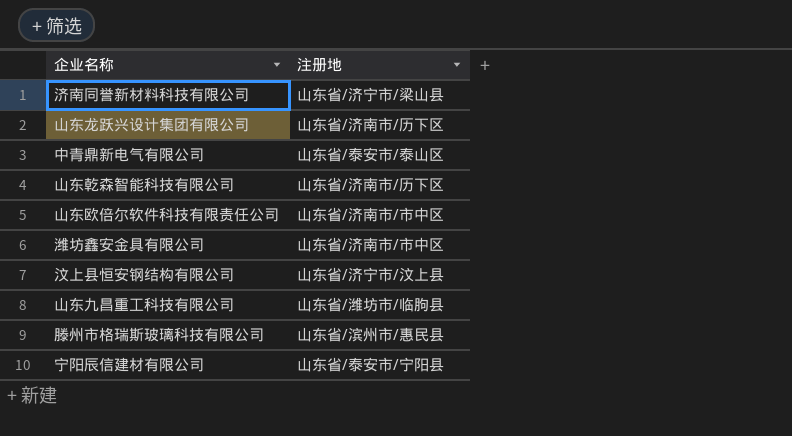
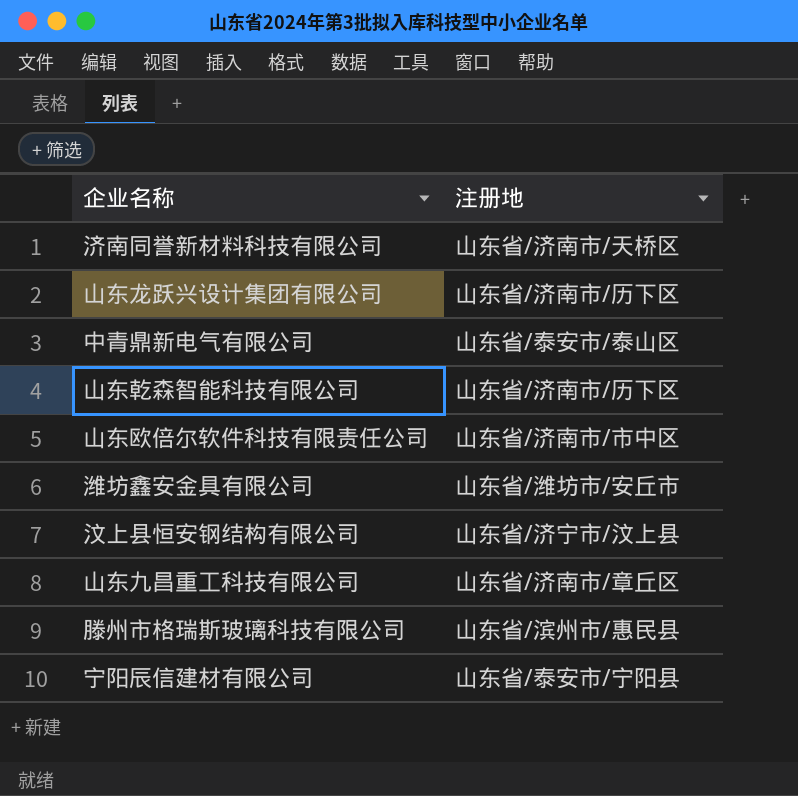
济南同誉新材料科技有限公司 | 注册地: 山东省/济宁市/梁山县 -> 山东省/济南市/天桥区
潍坊鑫安金具有限公司 | 注册地: 山东省/济南市/市中区 -> 山东省/潍坊市/安丘市
山东九昌重工科技有限公司 | 注册地: 山东省/潍坊市/临朐县 -> 山东省/济南市/章丘区

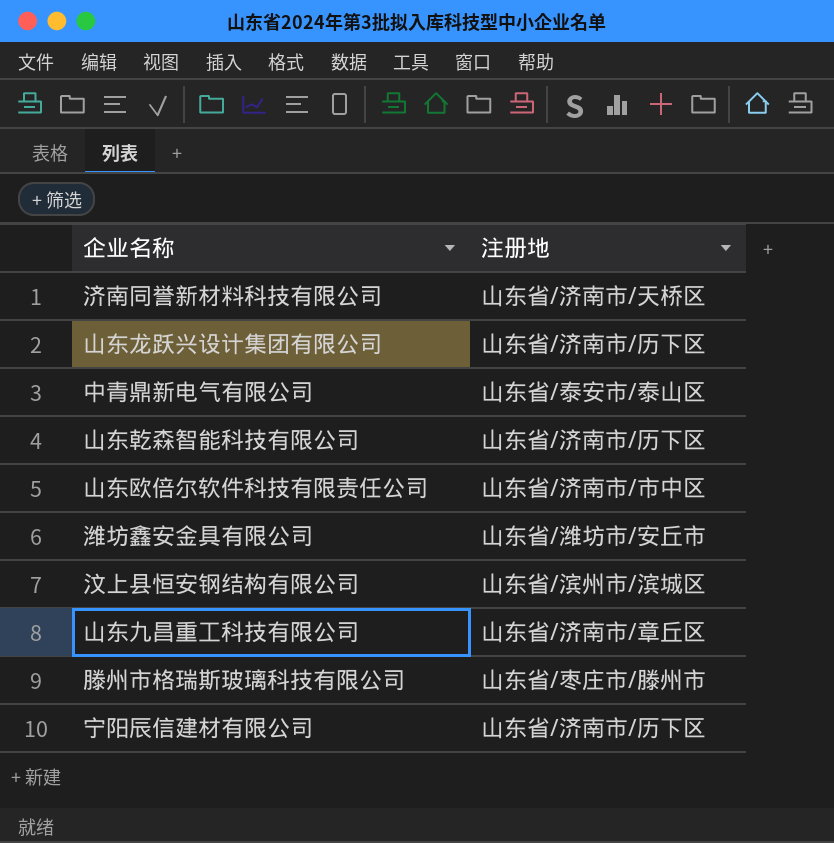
汶上县恒安钢结构有限公司 | 注册地: 山东省/济宁市/汶上县 -> 山东省/滨州市/滨城区
滕州市格瑞斯玻璃科技有限公司 | 注册地: 山东省/滨州市/惠民县 -> 山东省/枣庄市/滕州市
宁阳辰信建材有限公司 | 注册地: 山东省/泰安市/宁阳县 -> 山东省/济南市/历下区

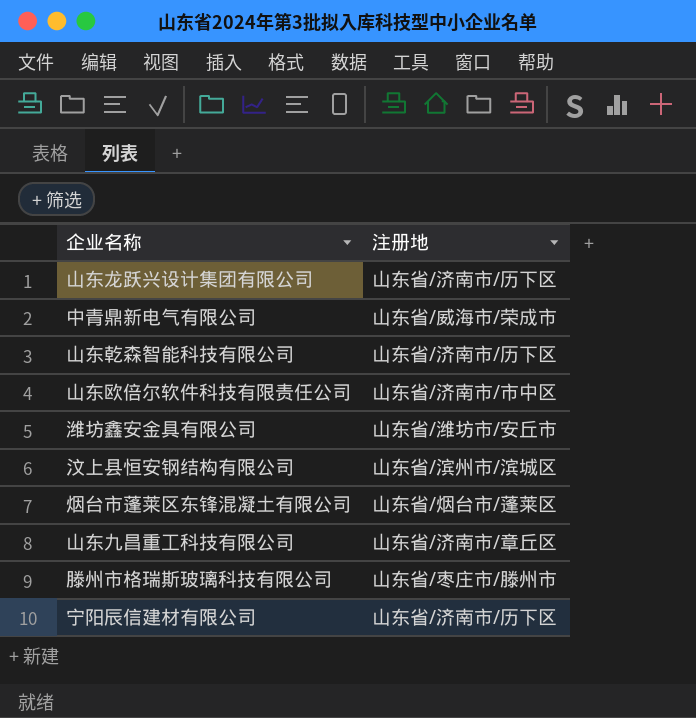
row 济南同誉新材料科技有限公司: 山东省/济南市/天桥区 -> none
中青鼎新电气有限公司 | 注册地: 山东省/泰安市/泰山区 -> 山东省/威海市/荣成市
row 烟台市蓬莱区东锋混凝土有限公司: none -> 山东省/烟台市/蓬莱区

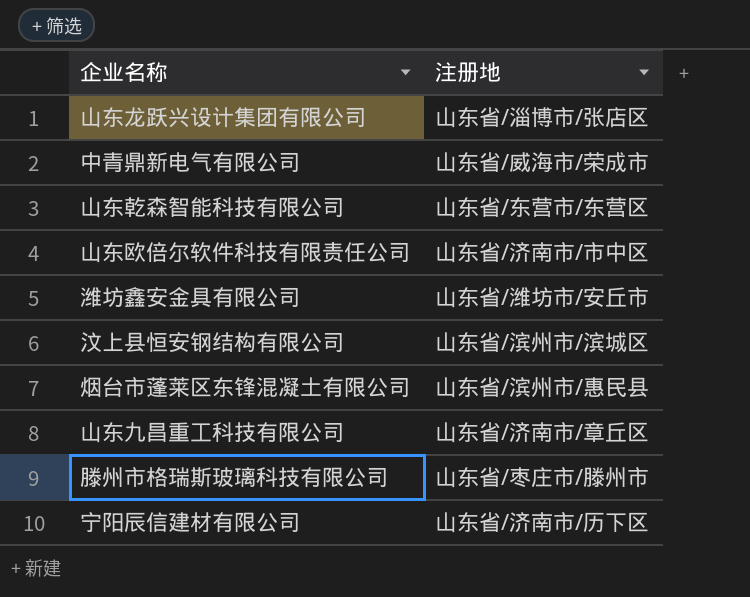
山东龙跃兴设计集团有限公司 | 注册地: 山东省/济南市/历下区 -> 山东省/淄博市/张店区
山东乾森智能科技有限公司 | 注册地: 山东省/济南市/历下区 -> 山东省/东营市/东营区
烟台市蓬莱区东锋混凝土有限公司 | 注册地: 山东省/烟台市/蓬莱区 -> 山东省/滨州市/惠民县

